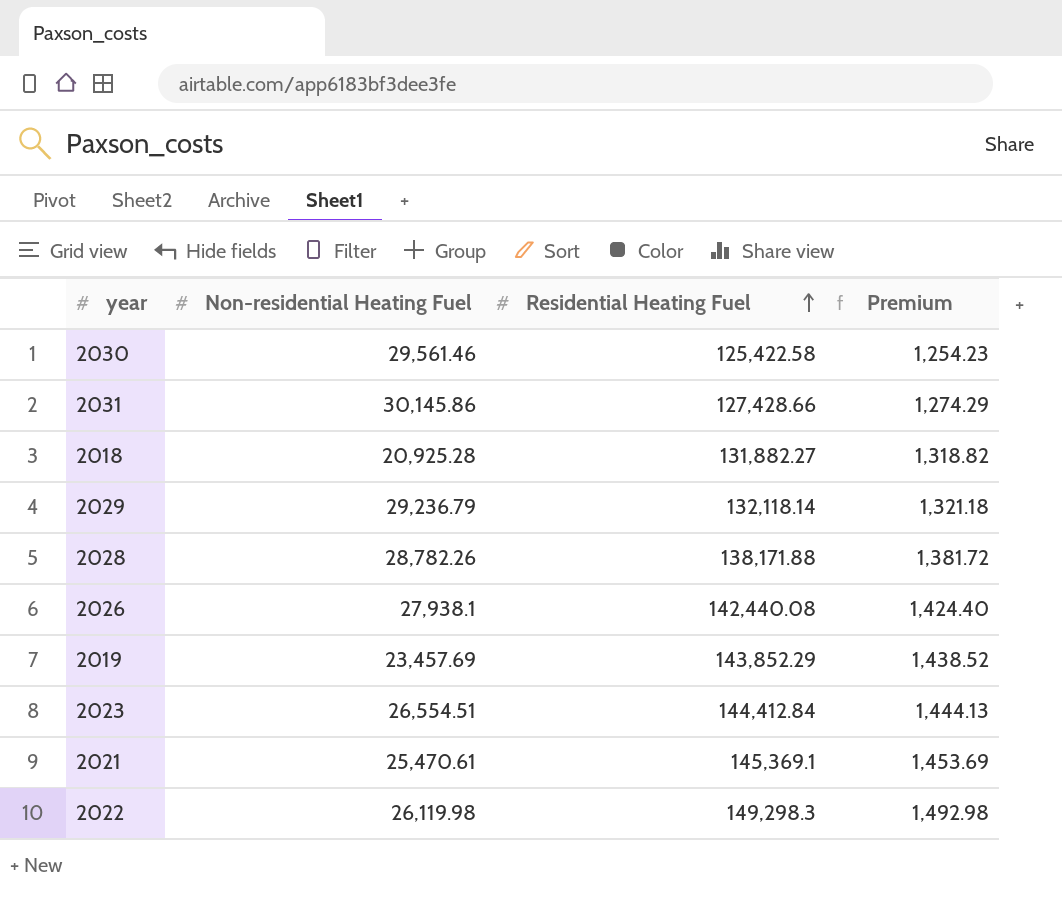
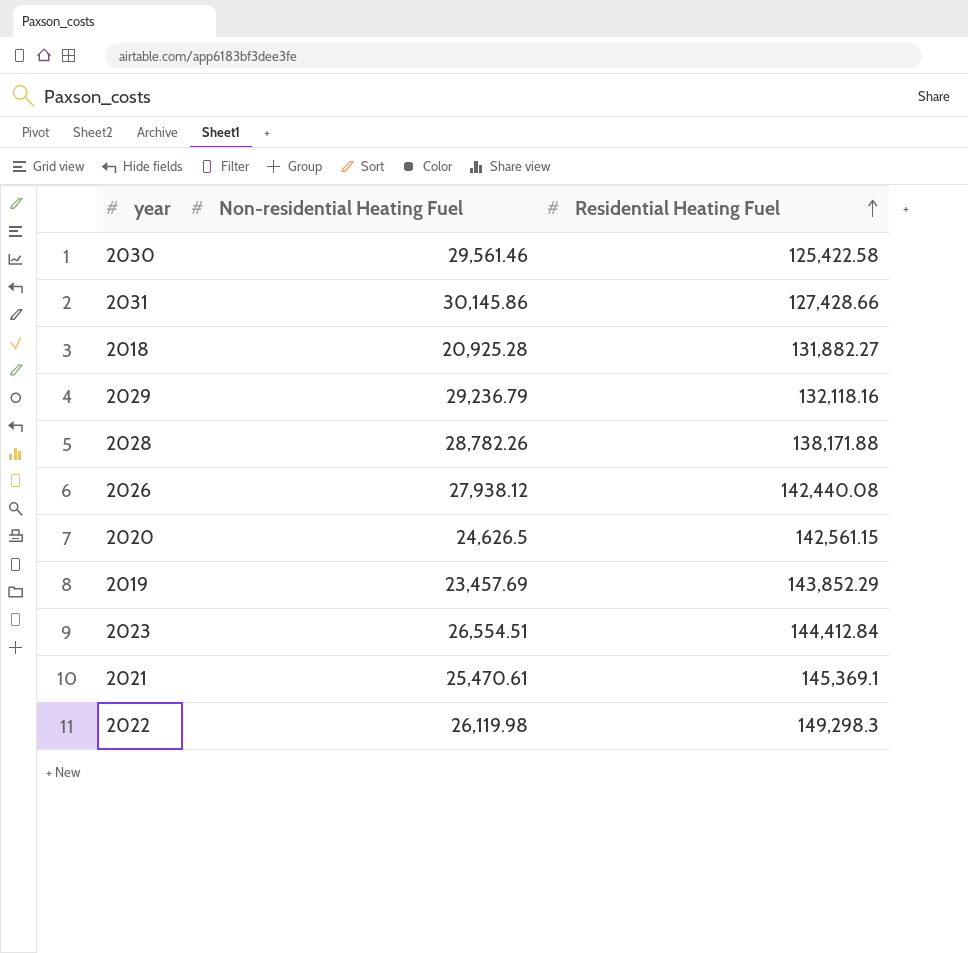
column Premium | formula: [Residential Heating Fuel] * 0.01 -> none
2029 | Residential Heating Fuel: 132,118.14 -> 132,118.16
2026 | Non-residential Heating Fuel: 27,938.1 -> 27,938.12
row 2020: none -> 24,626.5 | 142,561.15

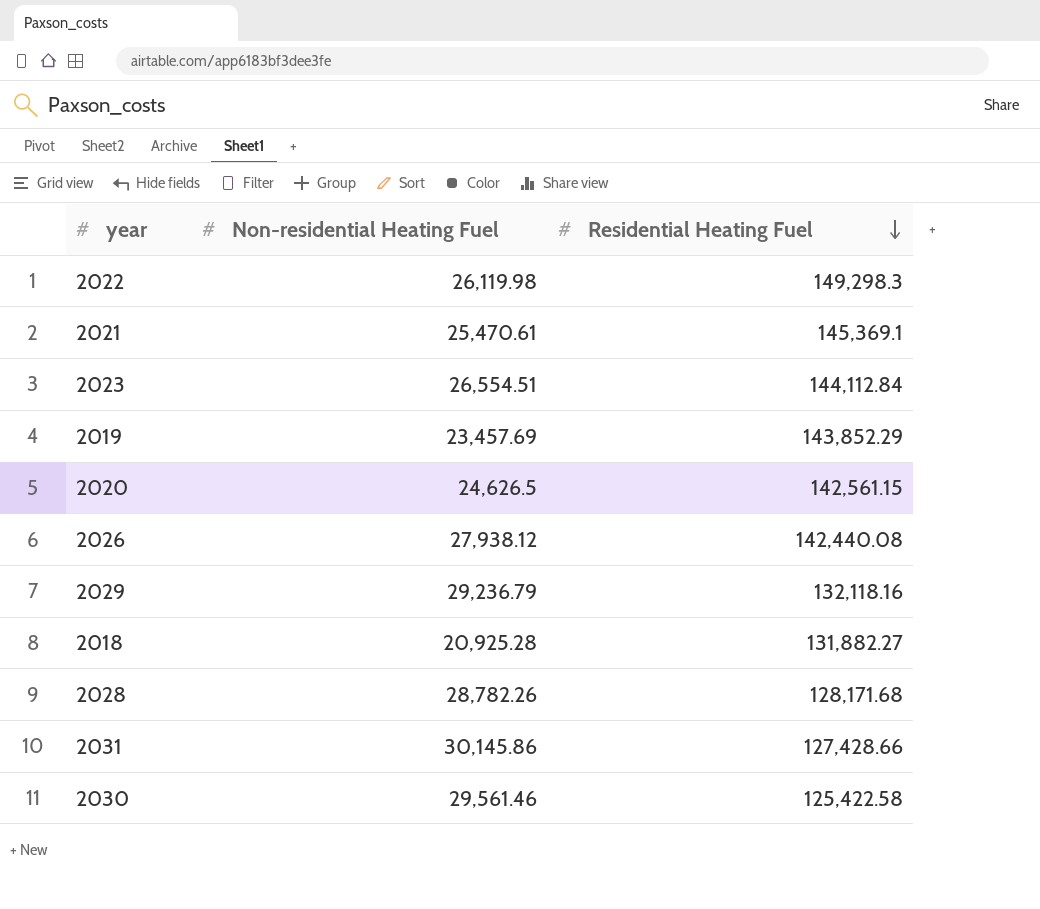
row order: Residential Heating Fuel ascending -> Residential Heating Fuel descending
2023 | Residential Heating Fuel: 144,412.84 -> 144,112.84
2028 | Residential Heating Fuel: 138,171.88 -> 128,171.68

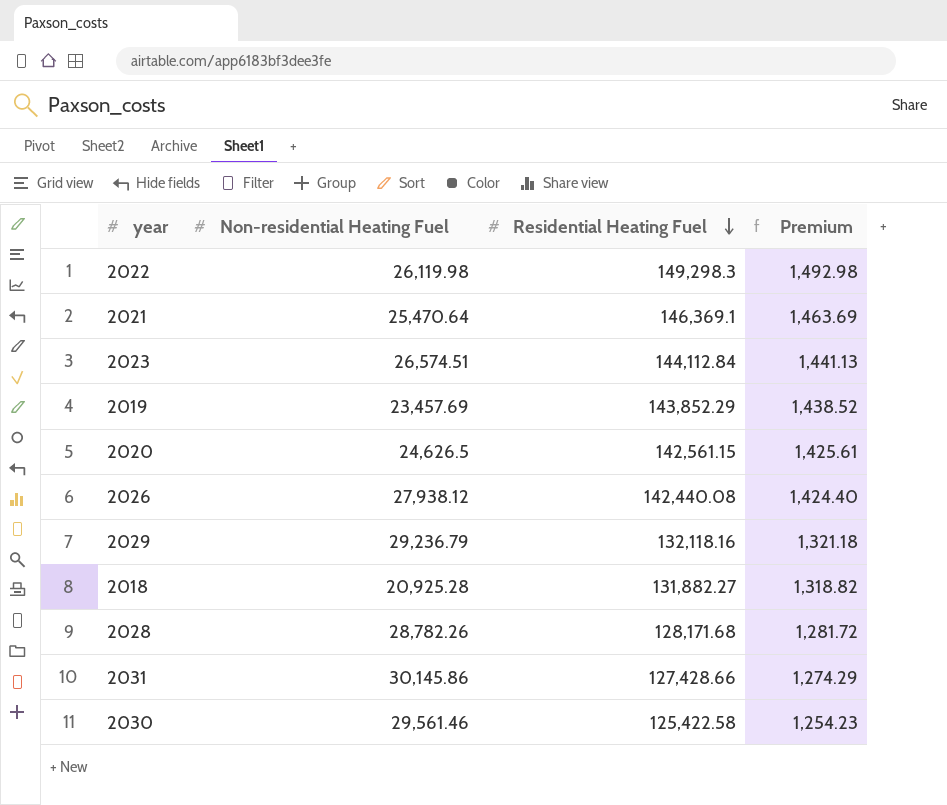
column Premium | formula: none -> [Residential Heating Fuel] * 0.01
2021 | Non-residential Heating Fuel: 25,470.61 -> 25,470.64
2021 | Residential Heating Fuel: 145,369.1 -> 146,369.1
2023 | Non-residential Heating Fuel: 26,554.51 -> 26,574.51

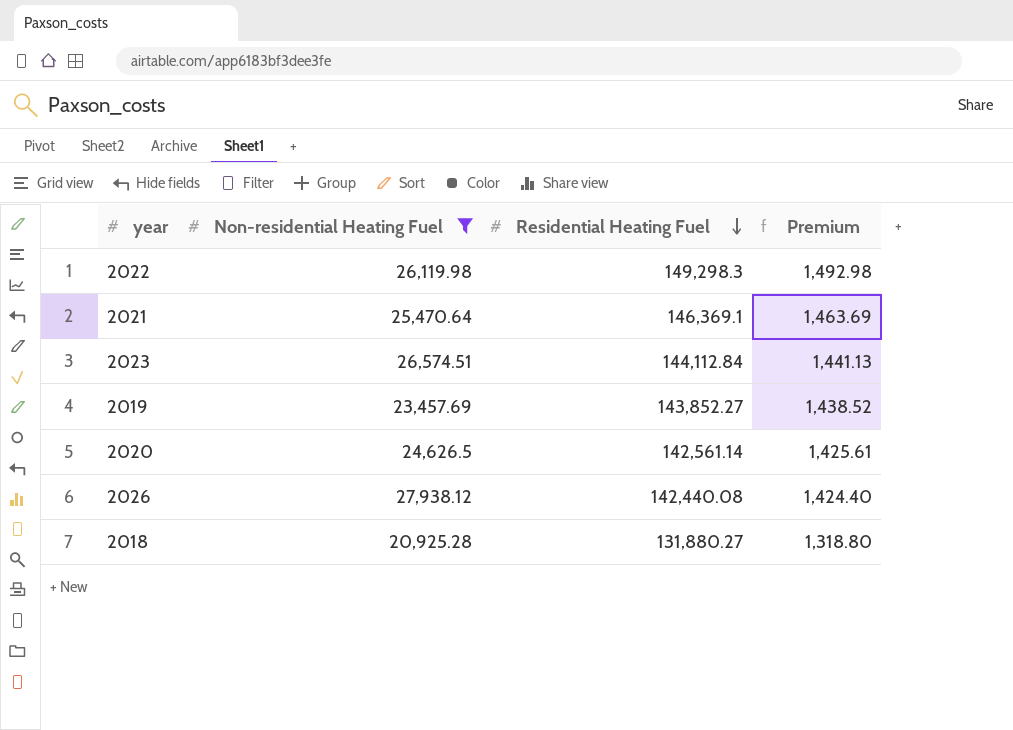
filter: none -> Non-residential Heating Fuel <= 27,938.12
2019 | Residential Heating Fuel: 143,852.29 -> 143,852.27
2020 | Residential Heating Fuel: 142,561.15 -> 142,561.14
2018 | Residential Heating Fuel: 131,882.27 -> 131,880.27
2018 | Premium: 1,318.82 -> 1,318.80

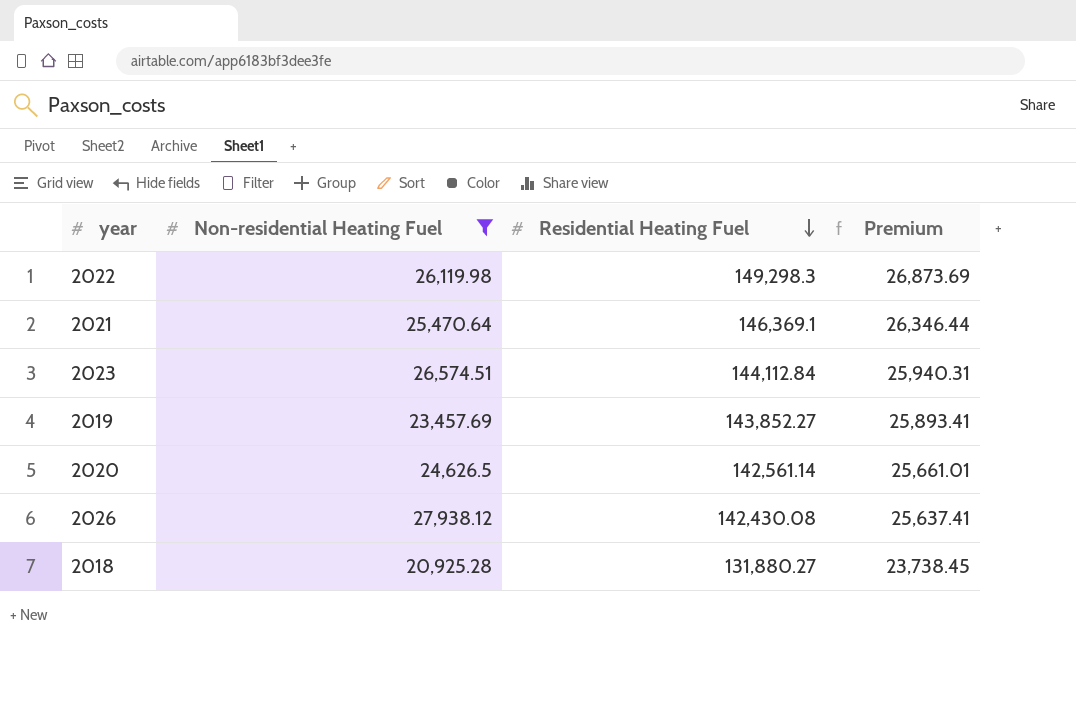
column Premium | formula: [Residential Heating Fuel] * 0.01 -> [Residential Heating Fuel] * 0.18
2026 | Residential Heating Fuel: 142,440.08 -> 142,430.08

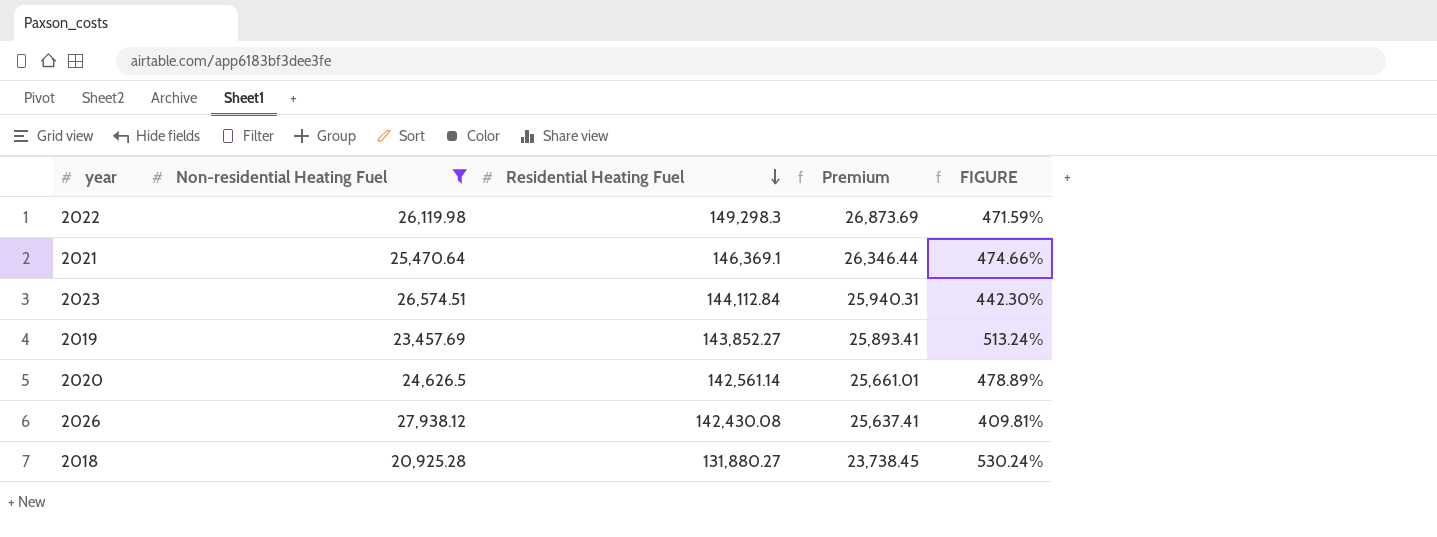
column FIGURE | formula: none -> ([Residential Heating Fuel] - [Non-residential Heating Fuel]) / [Non-residential Heating Fuel]

